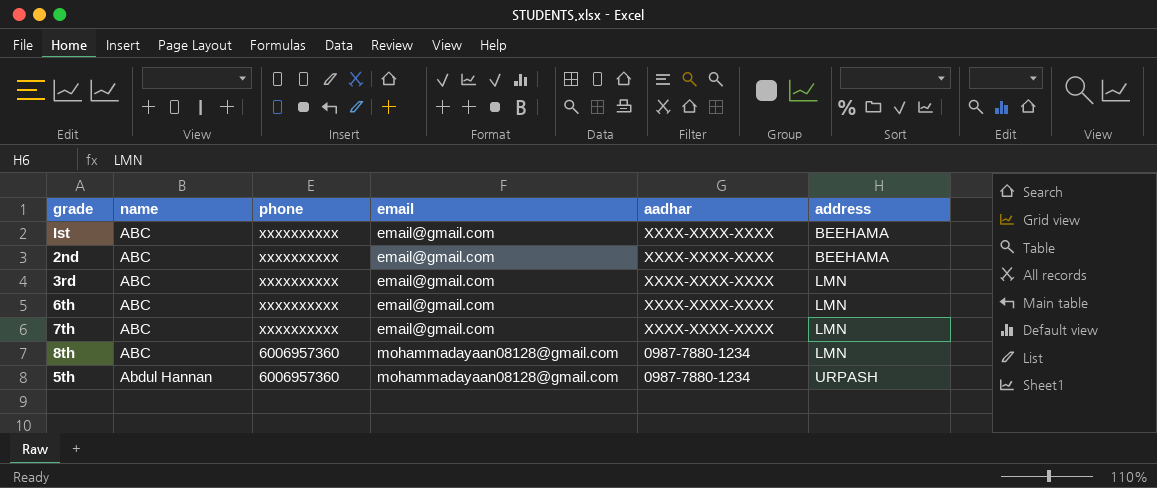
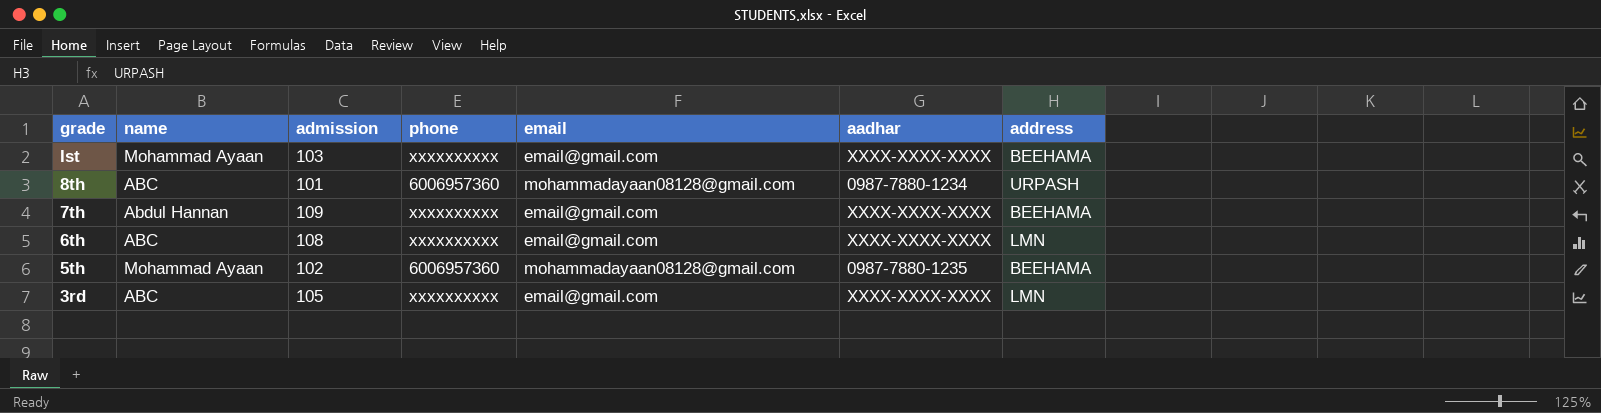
row order: name ascending -> grade descending
column admission | position: none -> 3
row 2nd: ABC | xxxxxxxxxx | email@gmail.com | XXXX-XXXX-XXXX | BEEHAMA -> none
Ist | name: ABC -> Mohammad Ayaan
8th | address: LMN -> URPASH
7th | name: ABC -> Abdul Hannan
7th | address: LMN -> BEEHAMA
5th | name: Abdul Hannan -> Mohammad Ayaan
5th | aadhar: 0987-7880-1234 -> 0987-7880-1235
5th | address: URPASH -> BEEHAMA

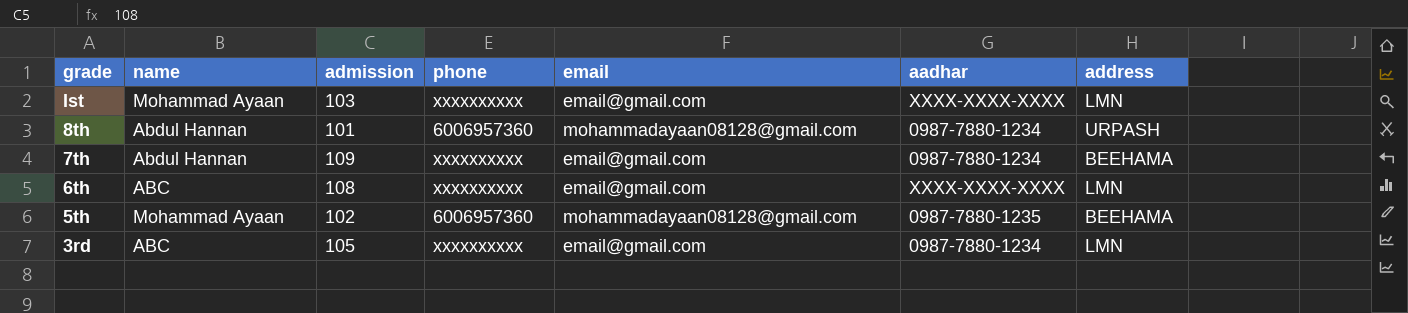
Ist | address: BEEHAMA -> LMN
8th | name: ABC -> Abdul Hannan
7th | aadhar: XXXX-XXXX-XXXX -> 0987-7880-1234
3rd | aadhar: XXXX-XXXX-XXXX -> 0987-7880-1234

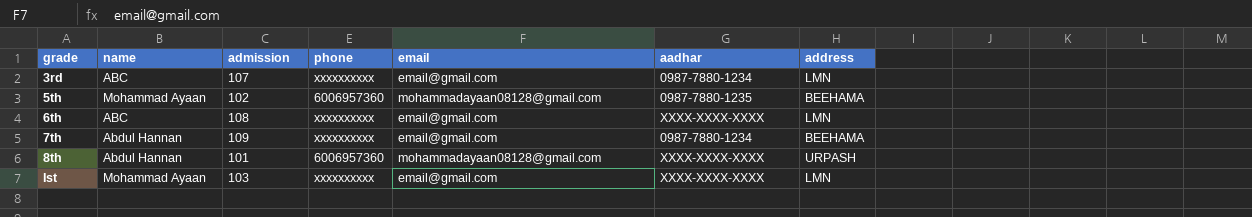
row order: grade descending -> grade ascending
3rd | admission: 105 -> 107
8th | aadhar: 0987-7880-1234 -> XXXX-XXXX-XXXX

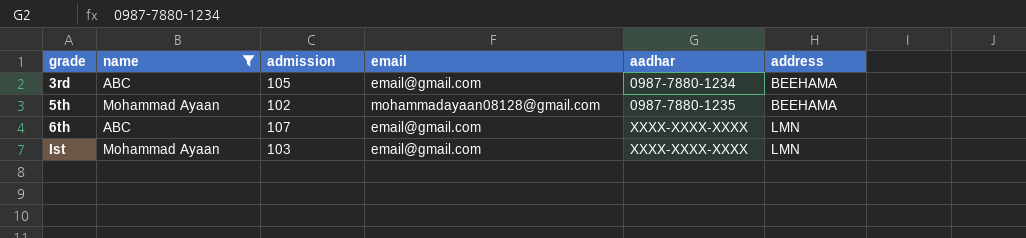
filter: none -> name != Abdul Hannan
column phone | position: 4 -> none
3rd | admission: 107 -> 105
3rd | address: LMN -> BEEHAMA
6th | admission: 108 -> 107

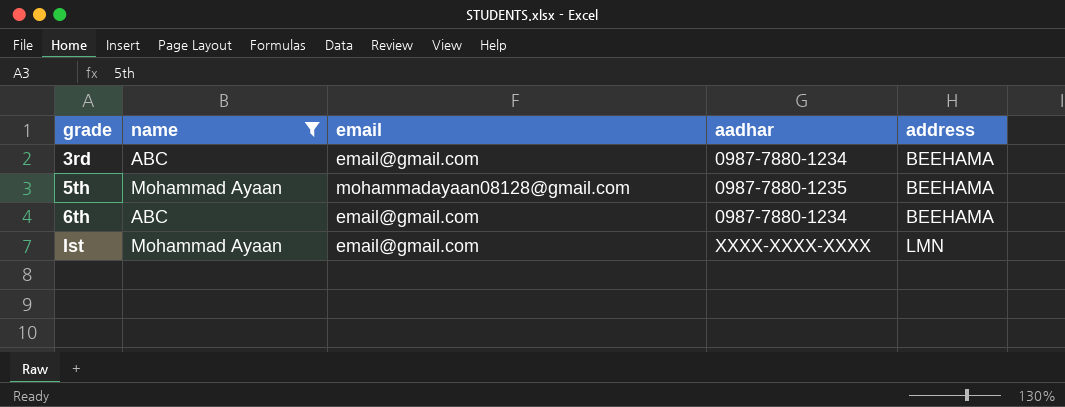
column admission | position: 3 -> none
6th | aadhar: XXXX-XXXX-XXXX -> 0987-7880-1234
6th | address: LMN -> BEEHAMA

